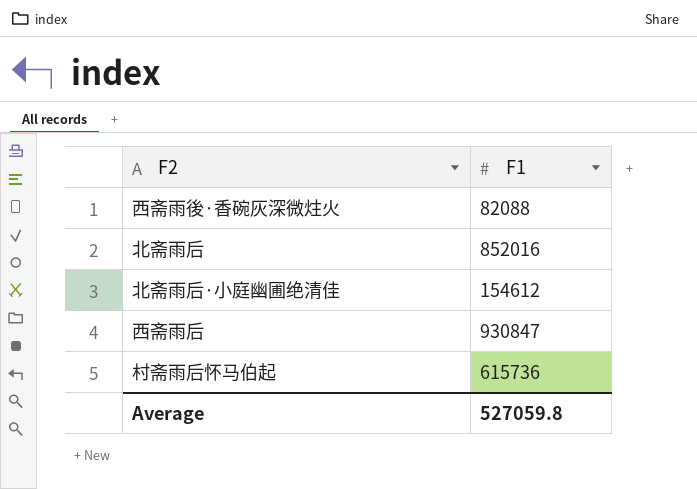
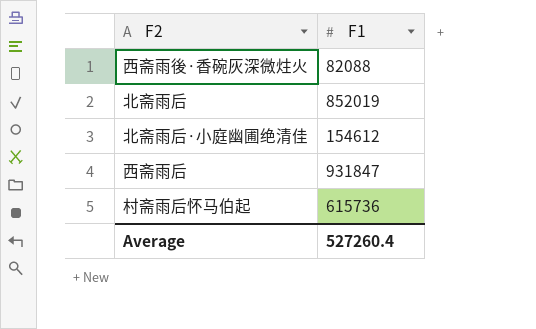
北斋雨后 | F1: 852016 -> 852019
西斋雨后 | F1: 930847 -> 931847
Average | F1: 527059.8 -> 527260.4

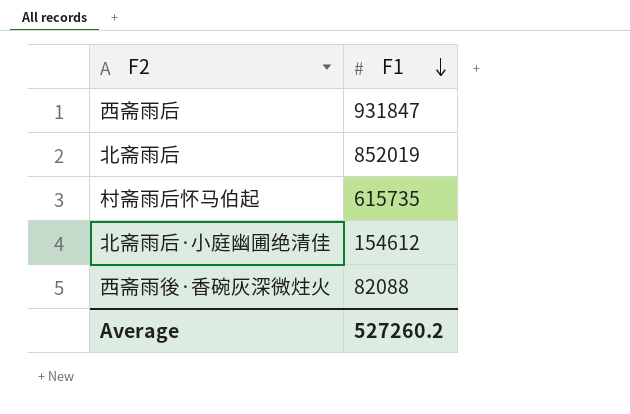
row order: none -> F1 descending
村斋雨后怀马伯起 | F1: 615736 -> 615735
Average | F1: 527260.4 -> 527260.2

